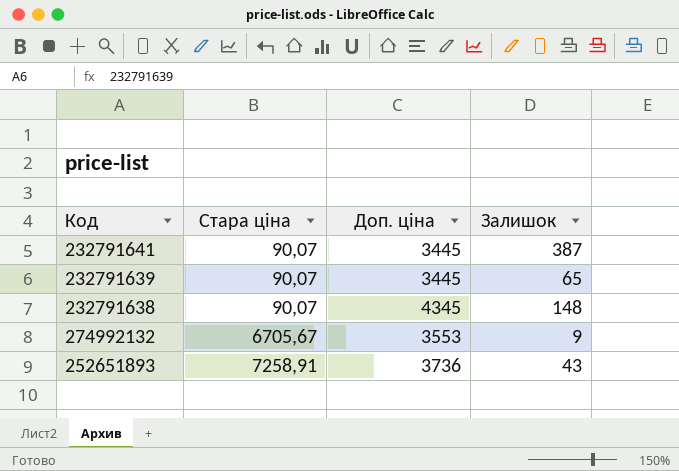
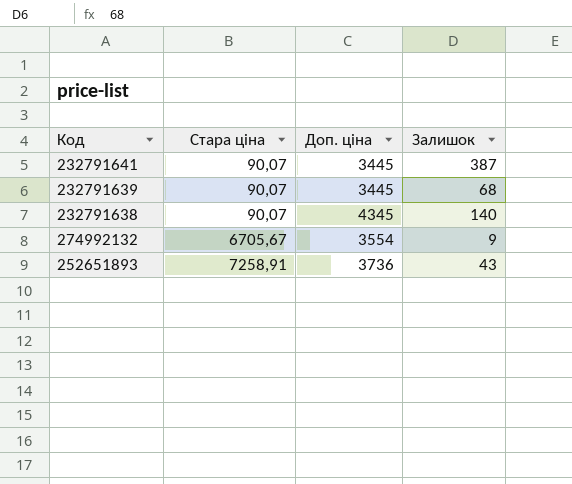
232791639 | Залишок: 65 -> 68
232791638 | Залишок: 148 -> 140
274992132 | Доп. ціна: 3553 -> 3554

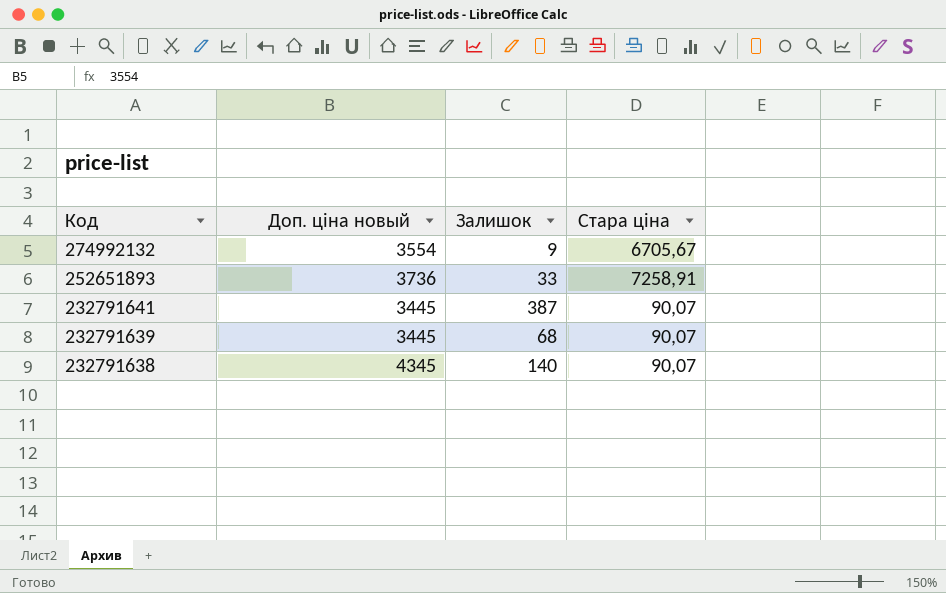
row order: Стара ціна ascending -> Код descending
column name: Доп. ціна -> Доп. ціна новый
column Стара ціна | position: 2 -> 4
252651893 | Залишок: 43 -> 33

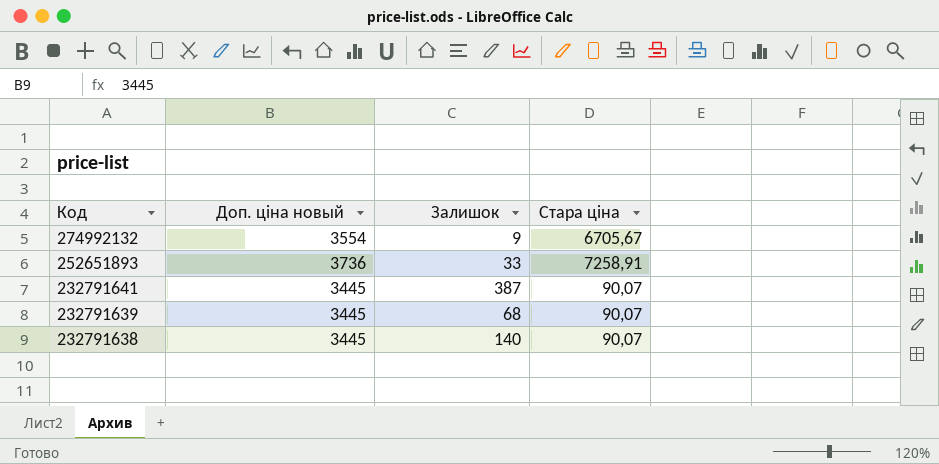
232791638 | Доп. ціна новый: 4345 -> 3445

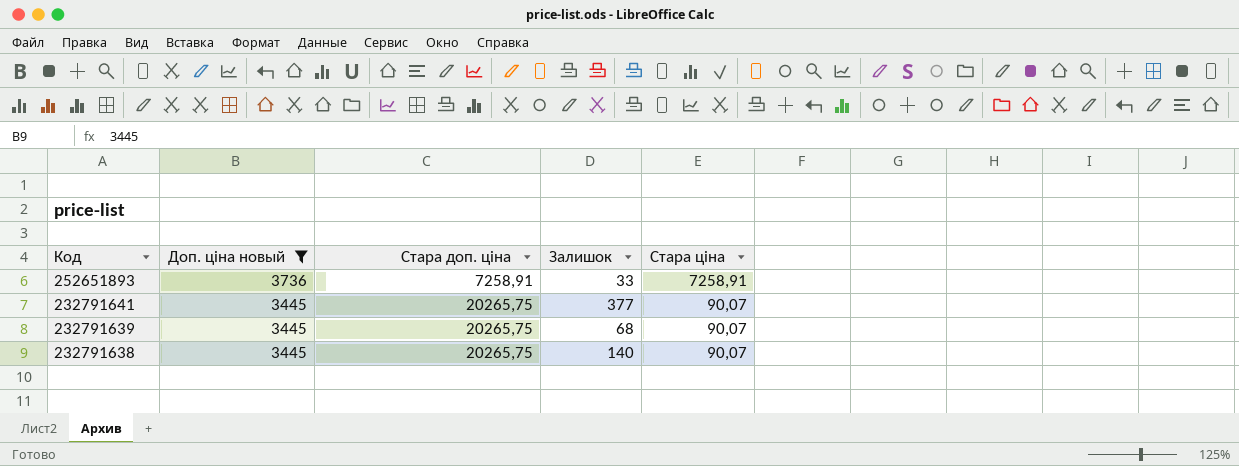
filter: none -> Доп. ціна новый != 3554
column Стара доп. ціна | position: none -> 3
232791641 | Залишок: 387 -> 377

